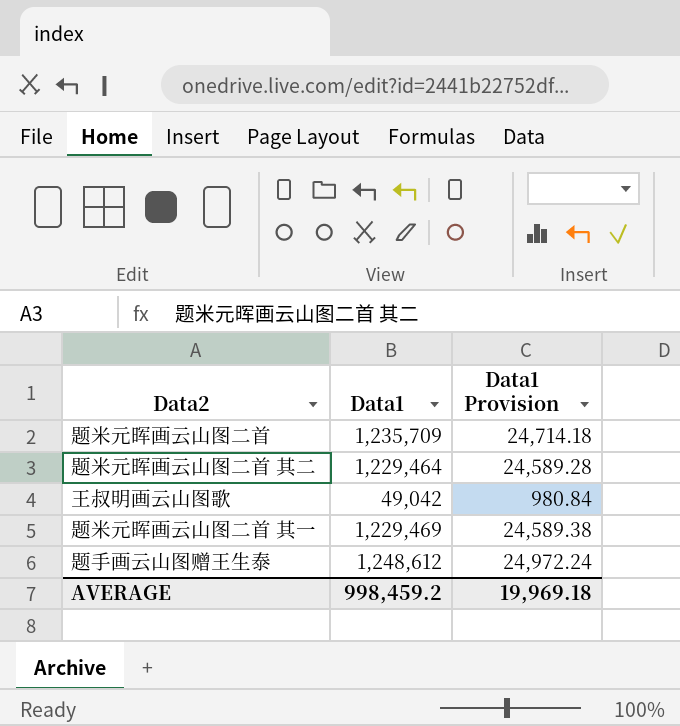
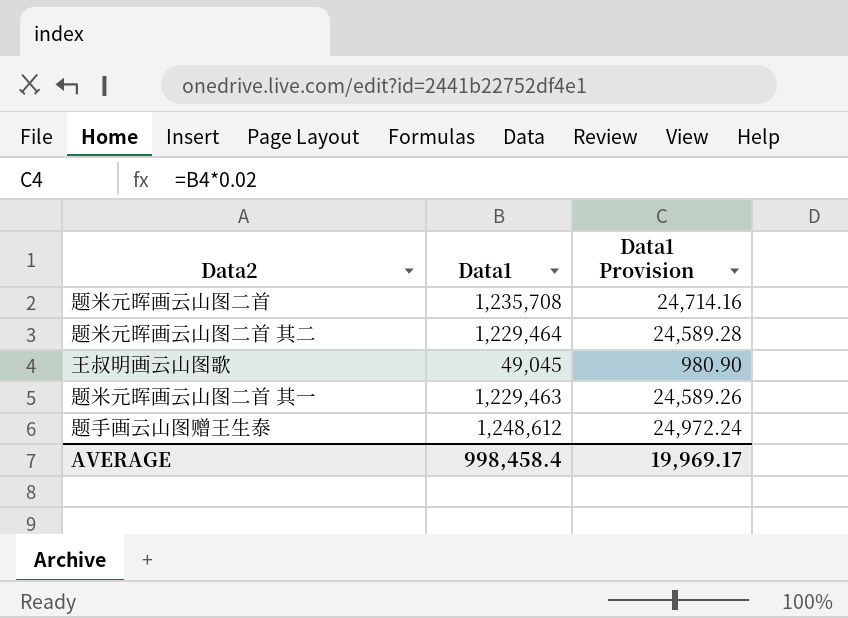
题米元晖画云山图二首 | Data1: 1,235,709 -> 1,235,708
题米元晖画云山图二首 | Data1 Provision: 24,714.18 -> 24,714.16
王叔明画云山图歌 | Data1: 49,042 -> 49,045
王叔明画云山图歌 | Data1 Provision: 980.84 -> 980.90
题米元晖画云山图二首 其一 | Data1: 1,229,469 -> 1,229,463
题米元晖画云山图二首 其一 | Data1 Provision: 24,589.38 -> 24,589.26
AVERAGE | Data1: 998,459.2 -> 998,458.4
AVERAGE | Data1 Provision: 19,969.18 -> 19,969.17

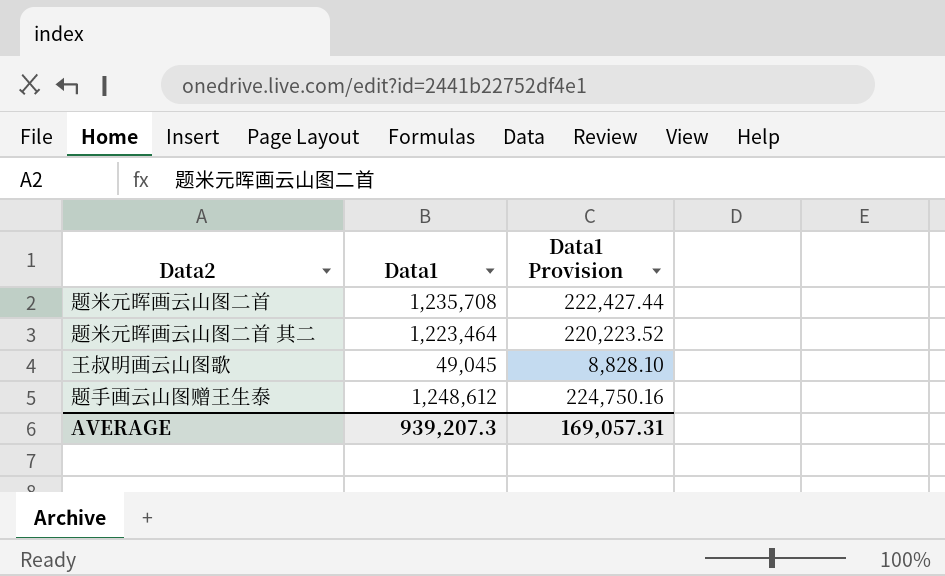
column Data1 Provision | formula: [Data1] * 0.02 -> [Data1] * 0.18
row 题米元晖画云山图二首 其一: 1,229,463 | 24,589.26 -> none
题米元晖画云山图二首 其二 | Data1: 1,229,464 -> 1,223,464
AVERAGE | Data1: 998,458.4 -> 939,207.3
AVERAGE | Data1 Provision: 19,969.17 -> 169,057.31

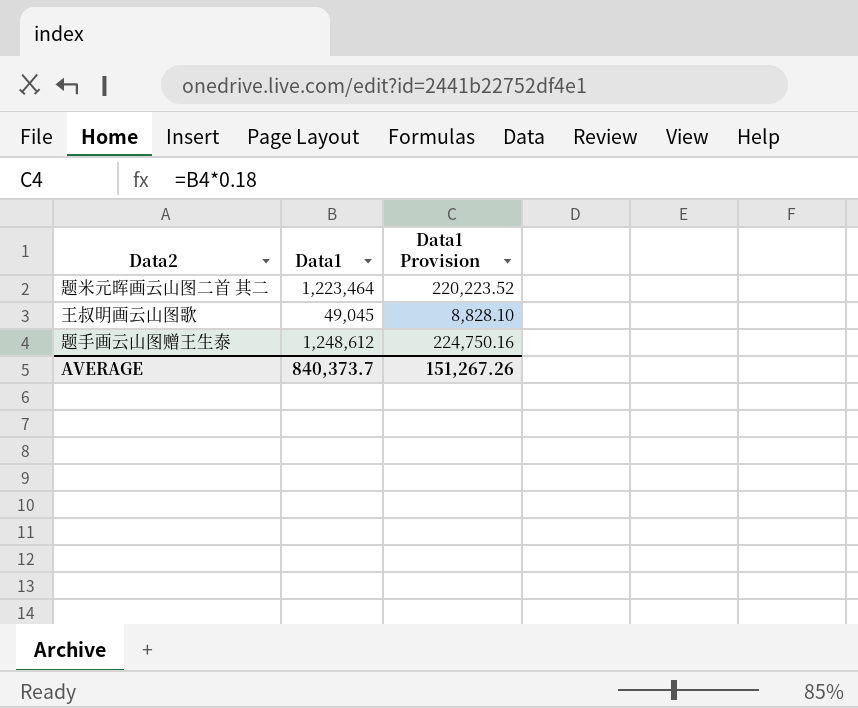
row 题米元晖画云山图二首: 1,235,708 | 222,427.44 -> none
AVERAGE | Data1: 939,207.3 -> 840,373.7
AVERAGE | Data1 Provision: 169,057.31 -> 151,267.26

